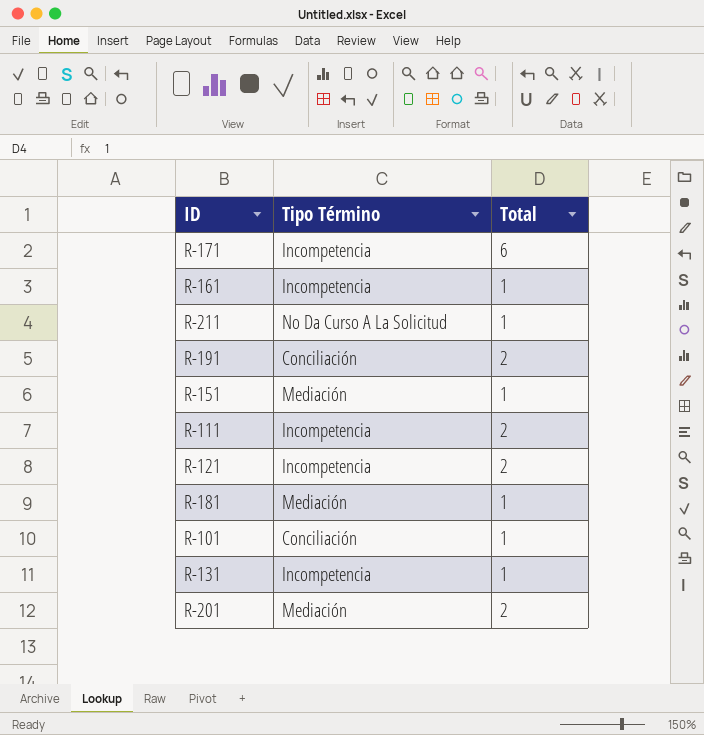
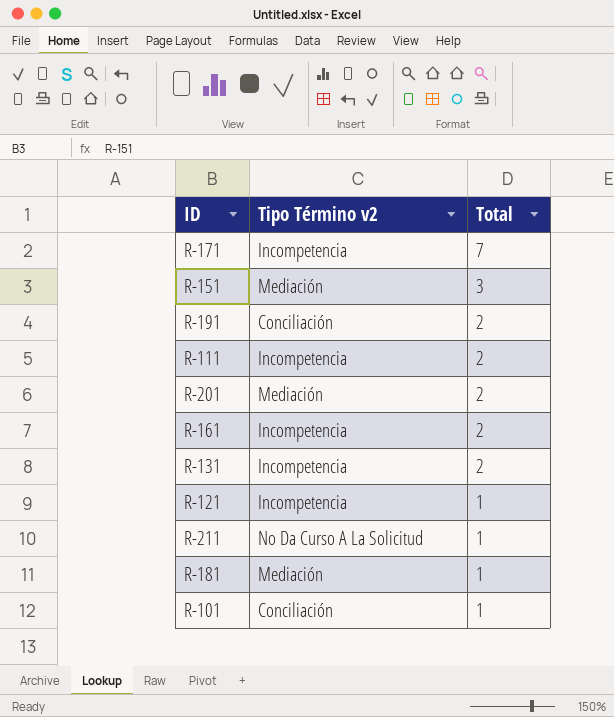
row order: none -> Total descending
column name: Tipo Término -> Tipo Término v2
R-171 | Total: 6 -> 7
R-151 | Total: 1 -> 3
R-161 | Total: 1 -> 2
R-131 | Total: 1 -> 2
R-121 | Total: 2 -> 1

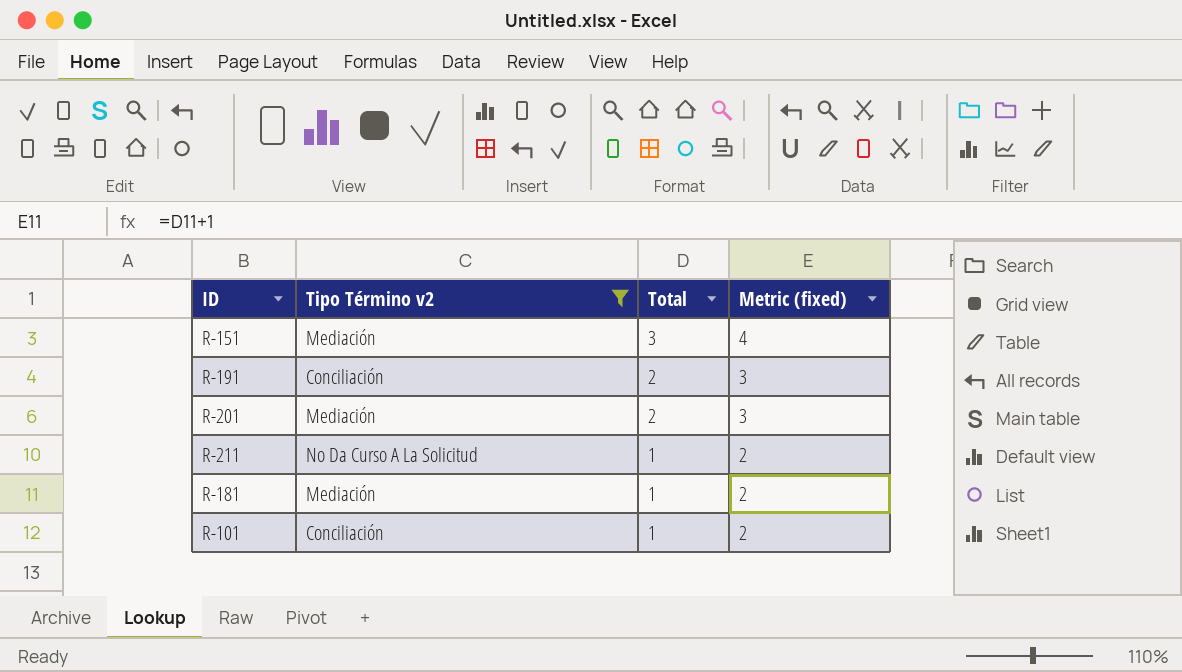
filter: none -> Tipo Término v2 != Incompetencia
column Metric (fixed) | formula: none -> [Total] + 1

